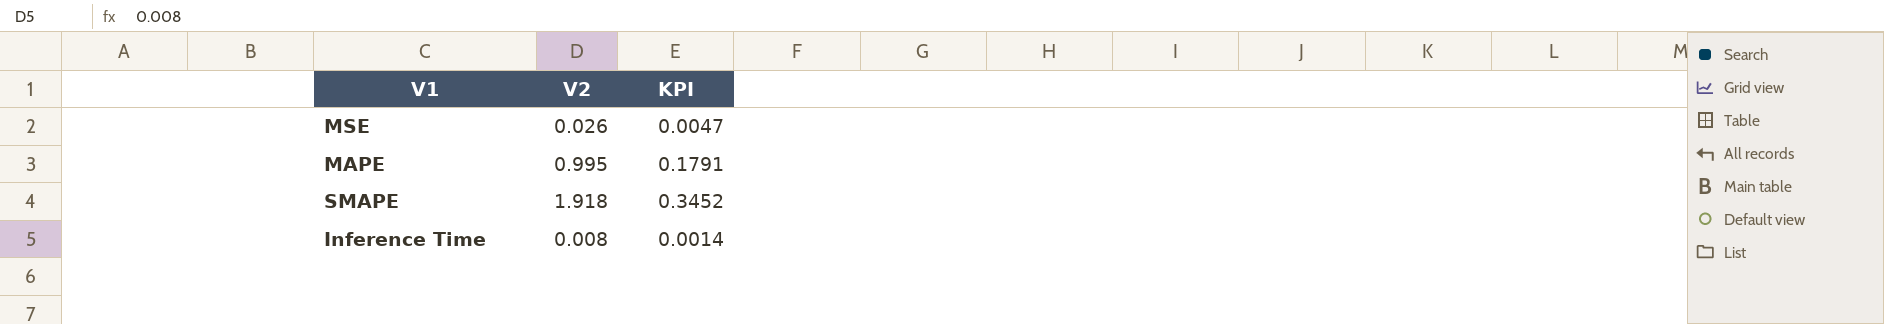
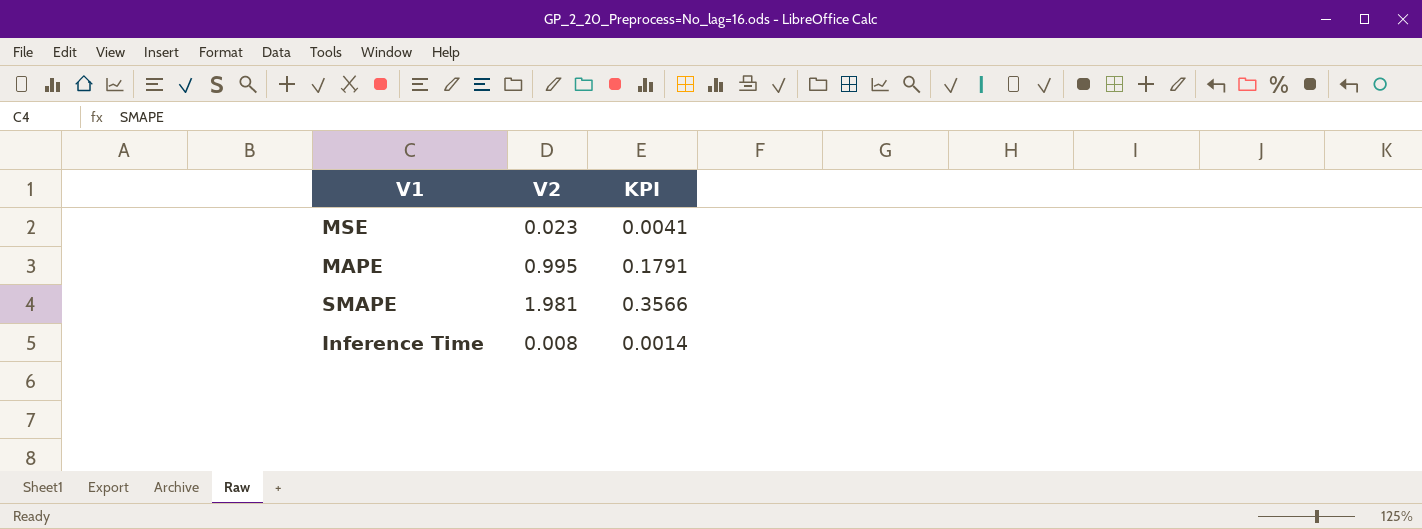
MSE | V2: 0.026 -> 0.023
MSE | KPI: 0.0047 -> 0.0041
SMAPE | V2: 1.918 -> 1.981
SMAPE | KPI: 0.3452 -> 0.3566

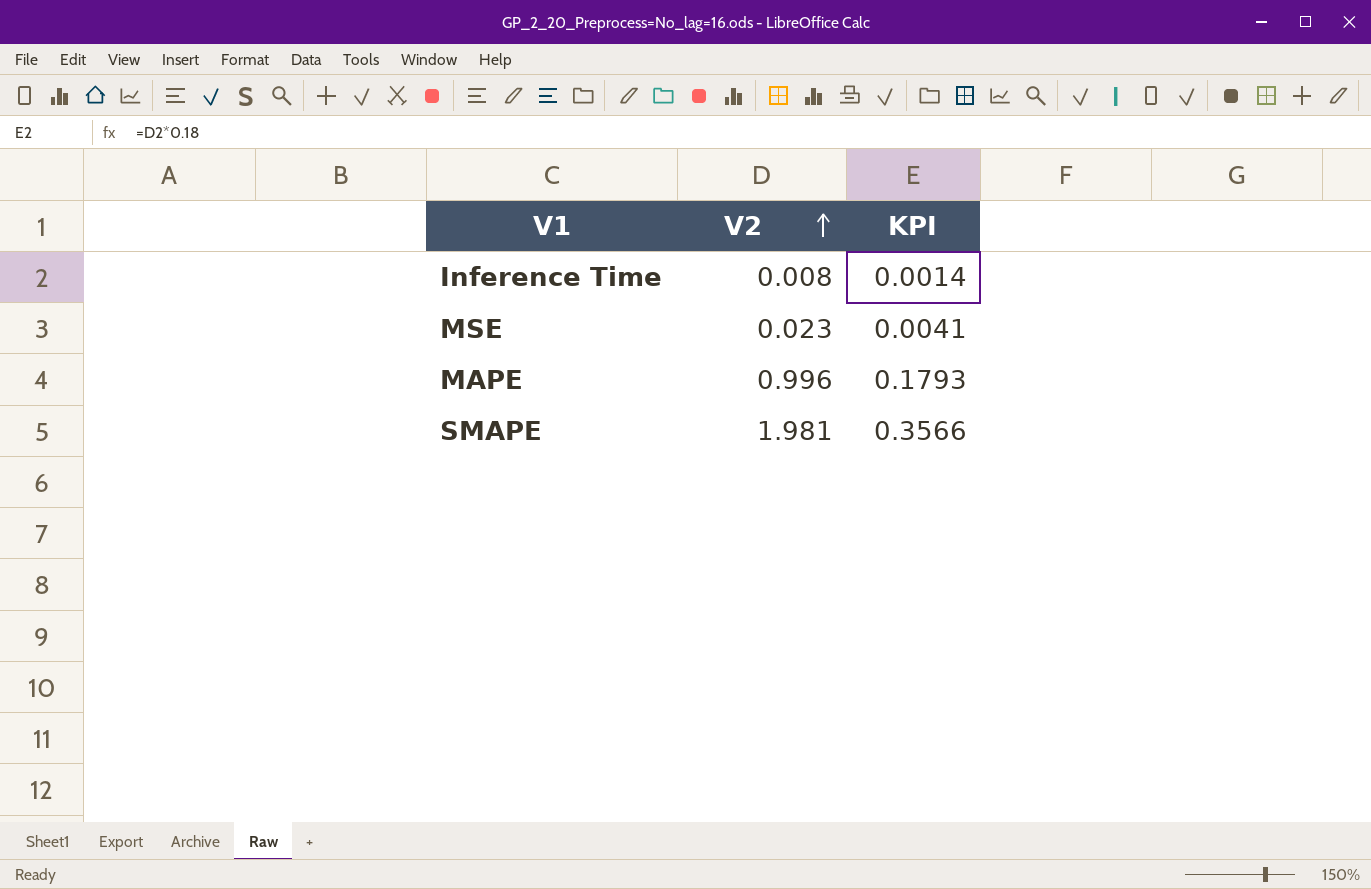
row order: none -> V2 ascending
MAPE | V2: 0.995 -> 0.996
MAPE | KPI: 0.1791 -> 0.1793

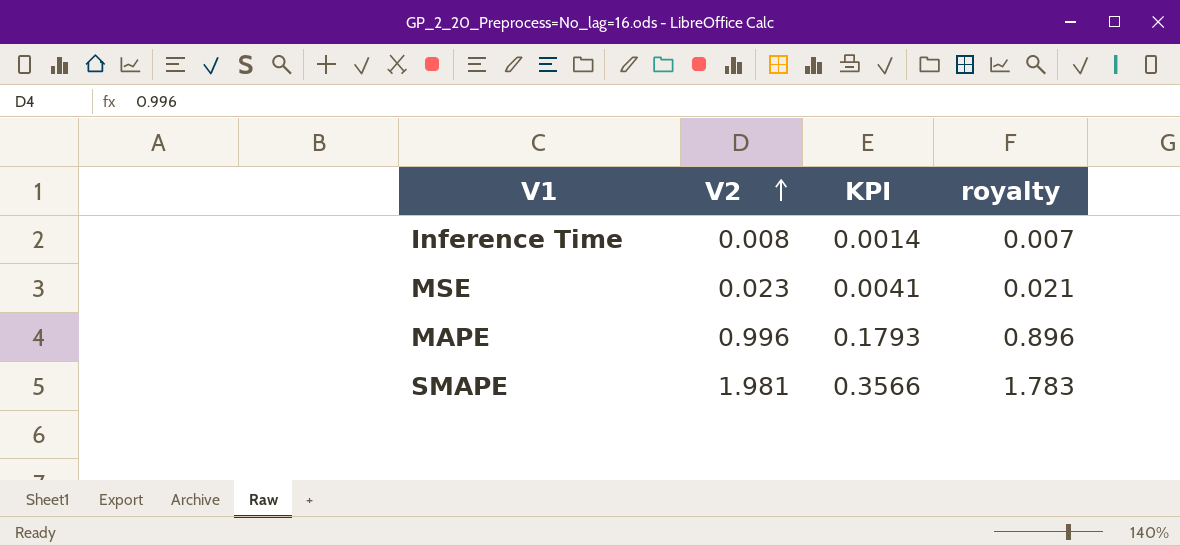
column royalty | formula: none -> [V2] * 0.9

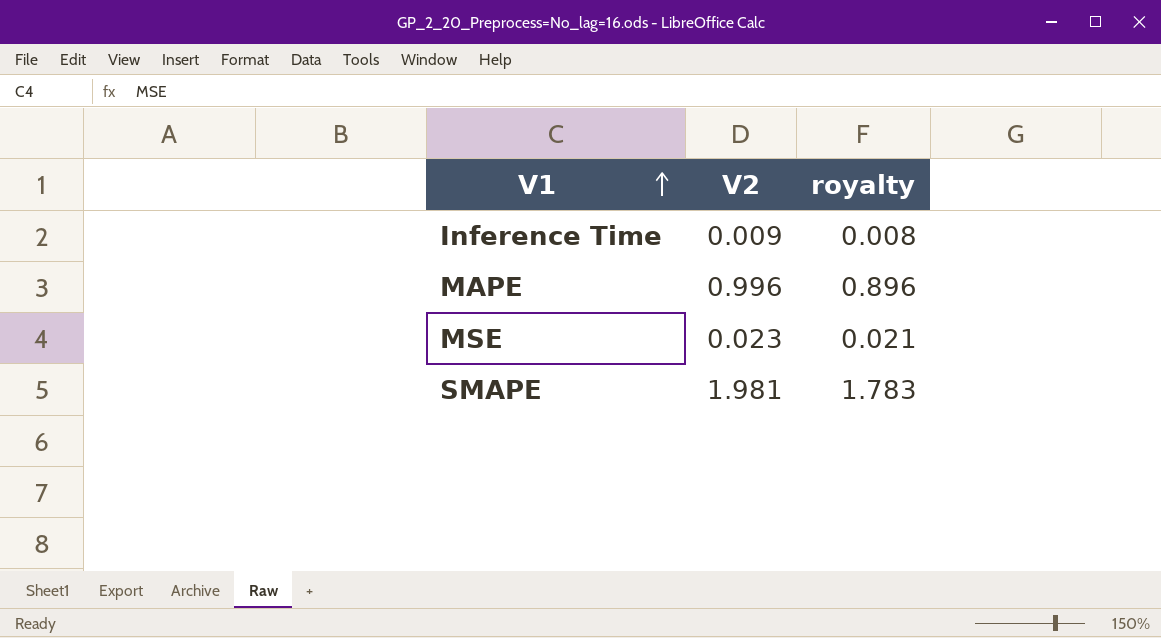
row order: V2 ascending -> V1 ascending
column KPI | formula: [V2] * 0.18 -> none
Inference Time | V2: 0.008 -> 0.009
Inference Time | royalty: 0.007 -> 0.008

